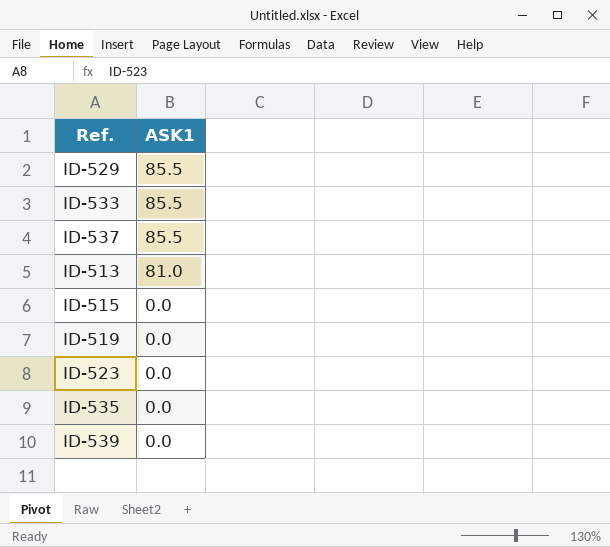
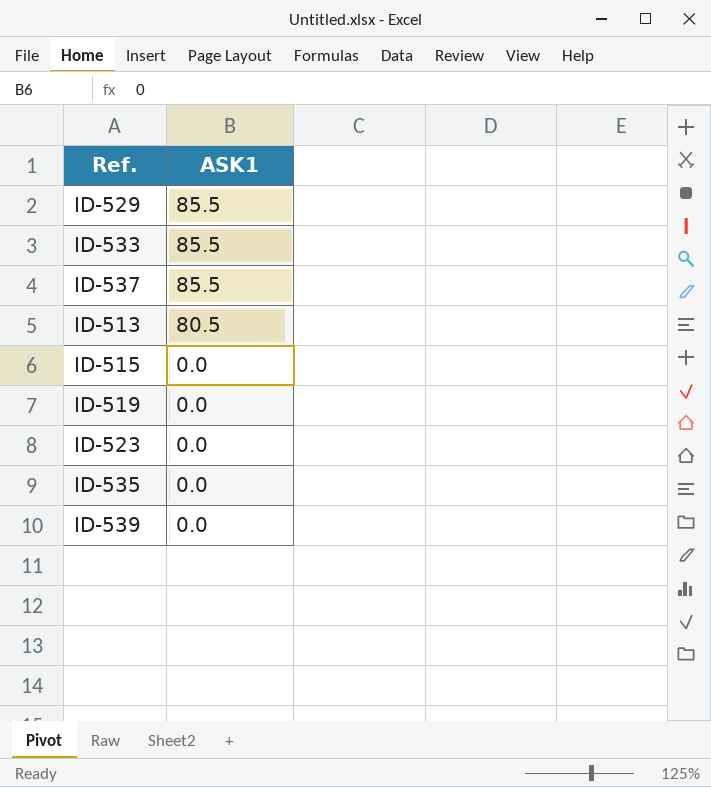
ID-513 | ASK1: 81.0 -> 80.5

